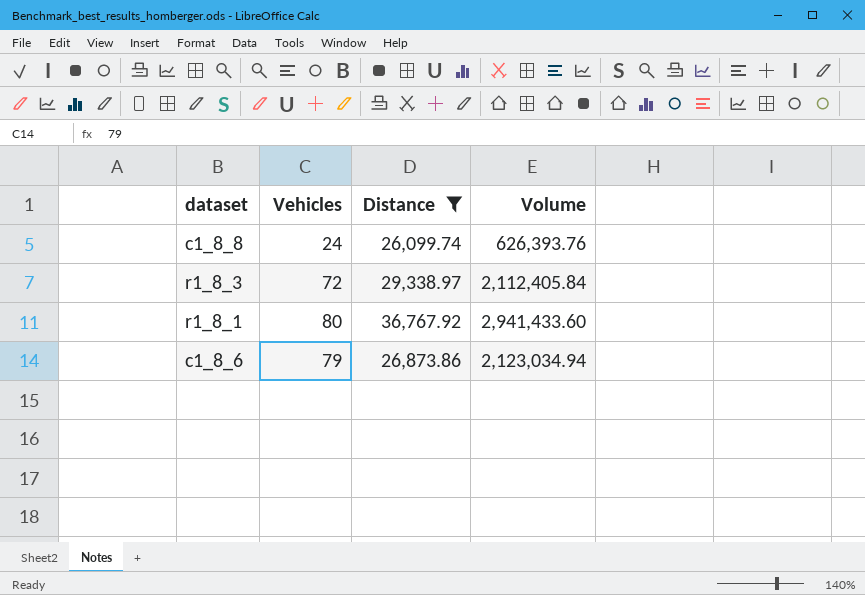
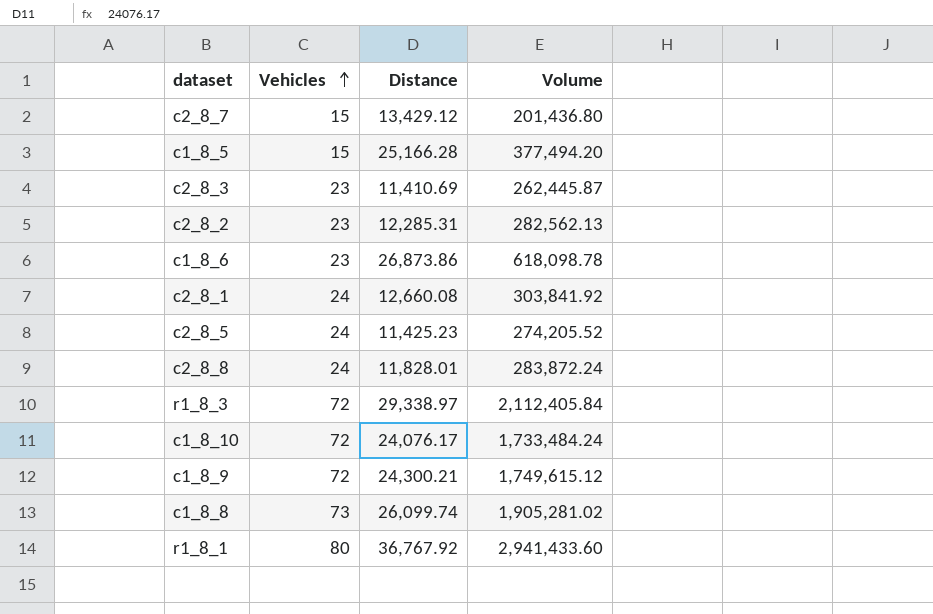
filter: Distance >= 26,099.74 -> none
row order: none -> Vehicles ascending
c1_8_6 | Vehicles: 79 -> 23
c1_8_6 | Volume: 2,123,034.94 -> 618,098.78
c1_8_8 | Vehicles: 24 -> 73
c1_8_8 | Volume: 626,393.76 -> 1,905,281.02

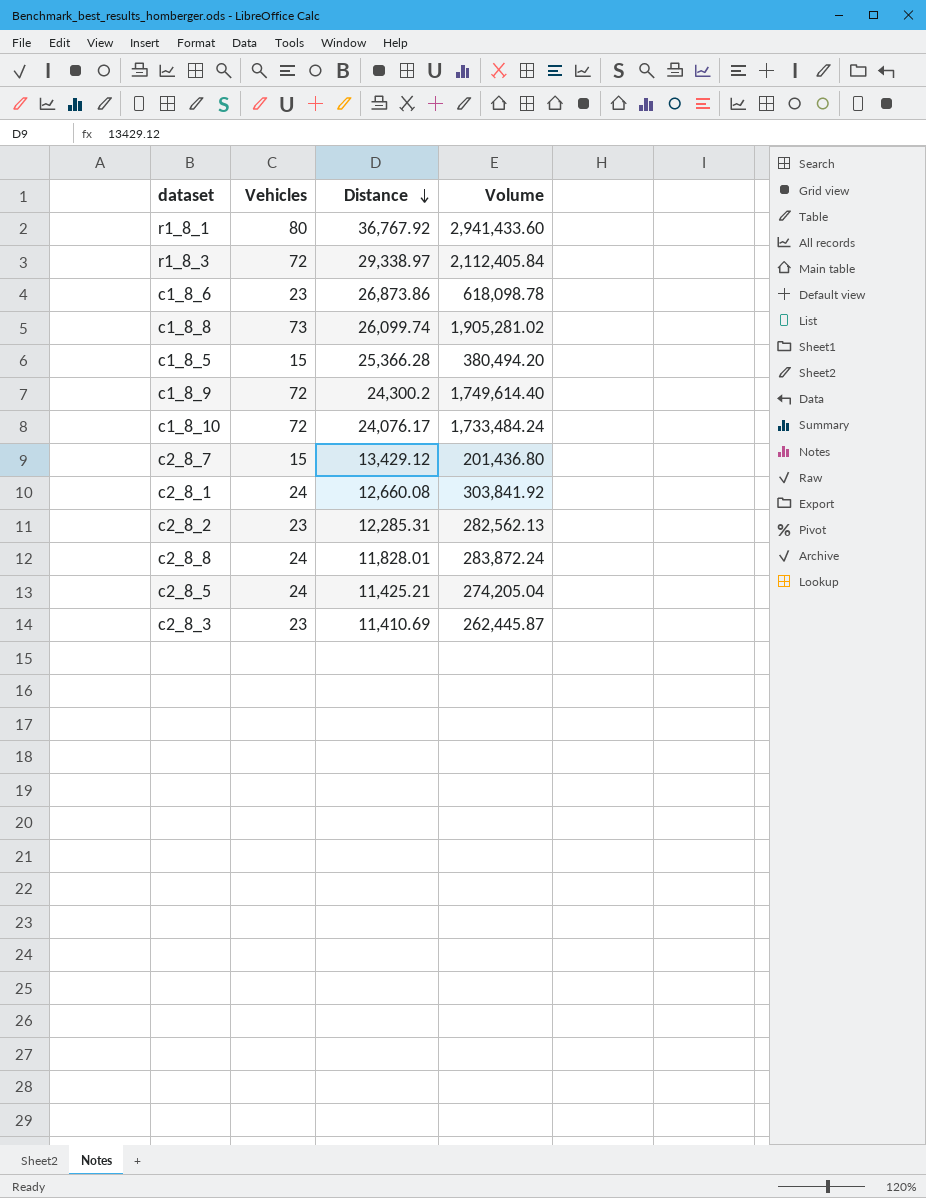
row order: Vehicles ascending -> Distance descending
c1_8_5 | Distance: 25,166.28 -> 25,366.28
c1_8_5 | Volume: 377,494.20 -> 380,494.20
c1_8_9 | Distance: 24,300.21 -> 24,300.2
c1_8_9 | Volume: 1,749,615.12 -> 1,749,614.40
c2_8_5 | Distance: 11,425.23 -> 11,425.21
c2_8_5 | Volume: 274,205.52 -> 274,205.04

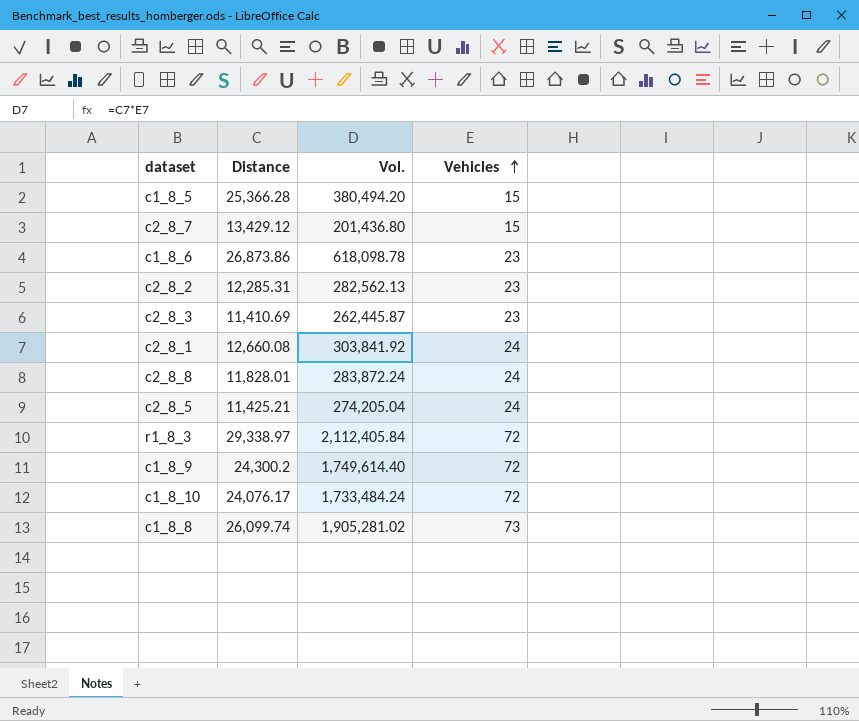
row order: Distance descending -> Vehicles ascending
column name: Volume -> Vol.
column Vehicles | position: 2 -> 4
row r1_8_1: 80 | 36,767.92 | 2,941,433.60 -> none

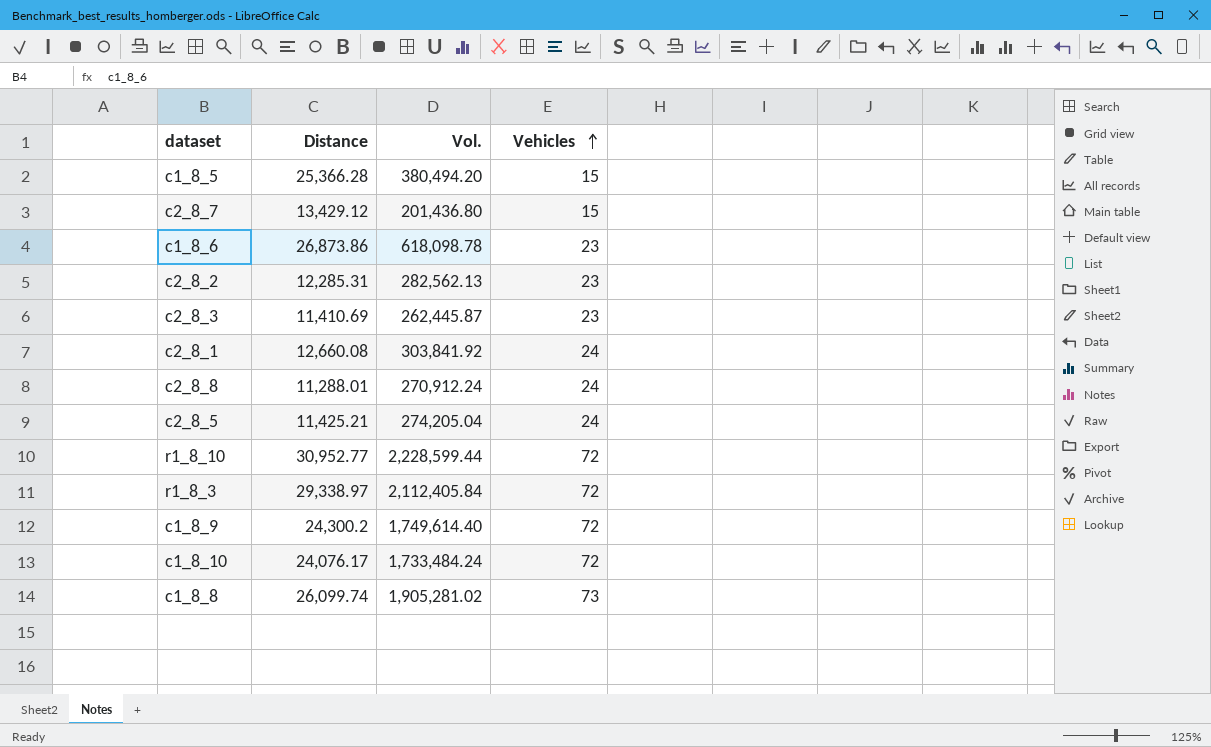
c2_8_8 | Distance: 11,828.01 -> 11,288.01
c2_8_8 | Vol.: 283,872.24 -> 270,912.24
row r1_8_10: none -> 30,952.77 | 2,228,599.44 | 72

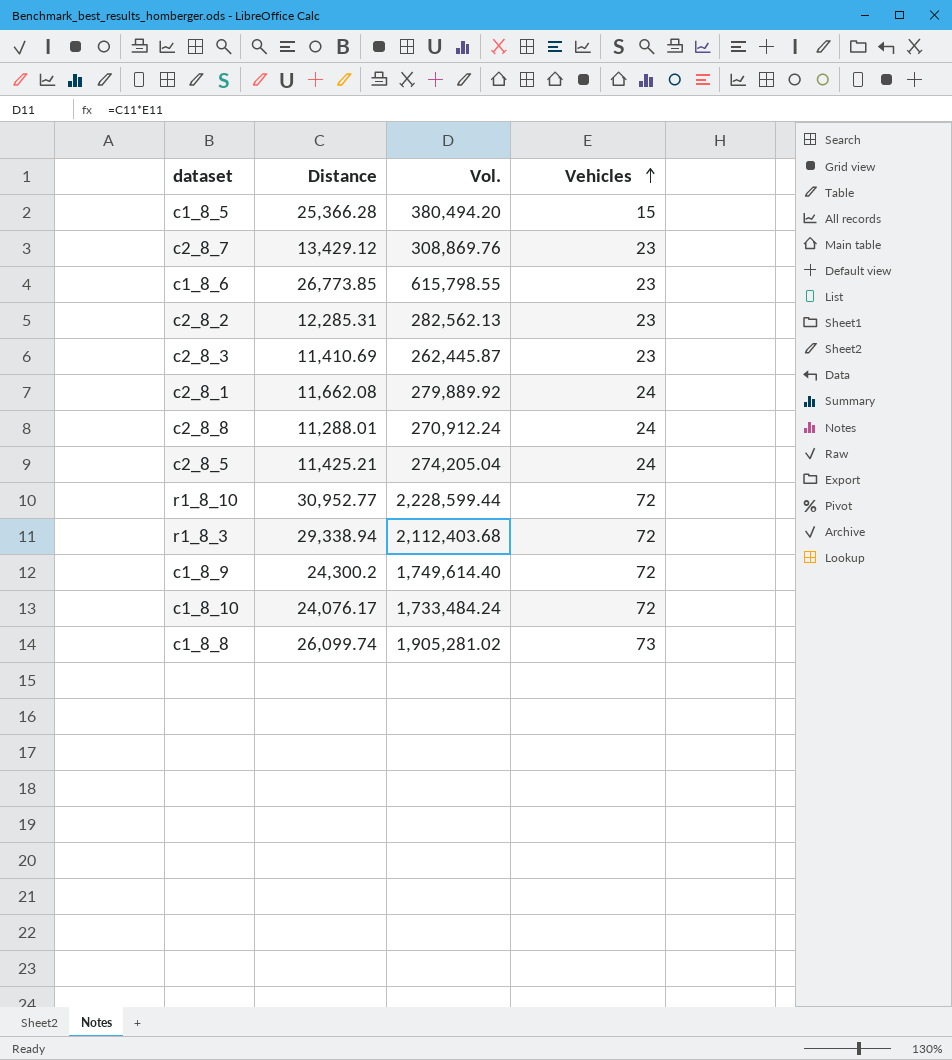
c2_8_7 | Vol.: 201,436.80 -> 308,869.76
c2_8_7 | Vehicles: 15 -> 23
c1_8_6 | Distance: 26,873.86 -> 26,773.85
c1_8_6 | Vol.: 618,098.78 -> 615,798.55
c2_8_1 | Distance: 12,660.08 -> 11,662.08
c2_8_1 | Vol.: 303,841.92 -> 279,889.92
r1_8_3 | Distance: 29,338.97 -> 29,338.94
r1_8_3 | Vol.: 2,112,405.84 -> 2,112,403.68

